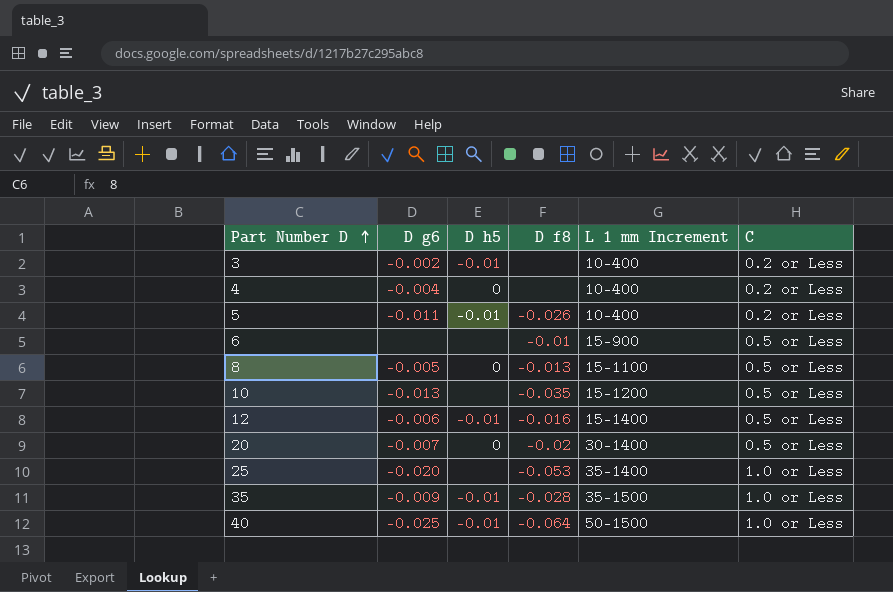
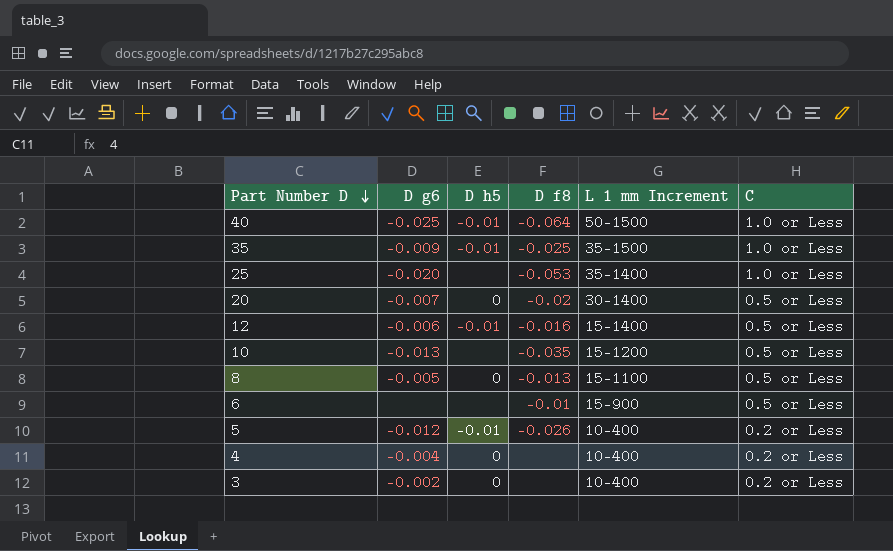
row order: Part Number D ascending -> Part Number D descending
35 | D f8: -0.028 -> -0.025
5 | D g6: -0.011 -> -0.012
3 | D h5: -0.01 -> 0

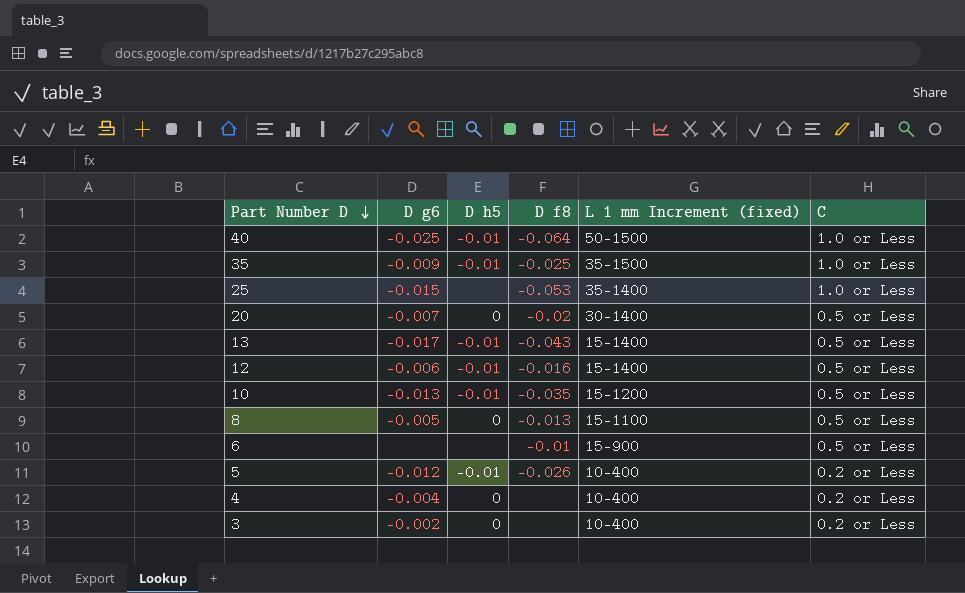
column name: L 1 mm Increment -> L 1 mm Increment (fixed)
25 | D g6: -0.020 -> -0.015
row 13: none -> -0.017 | -0.01 | -0.043 | 15–1400 | 0.5 or Less
10 | D h5: none -> -0.01

